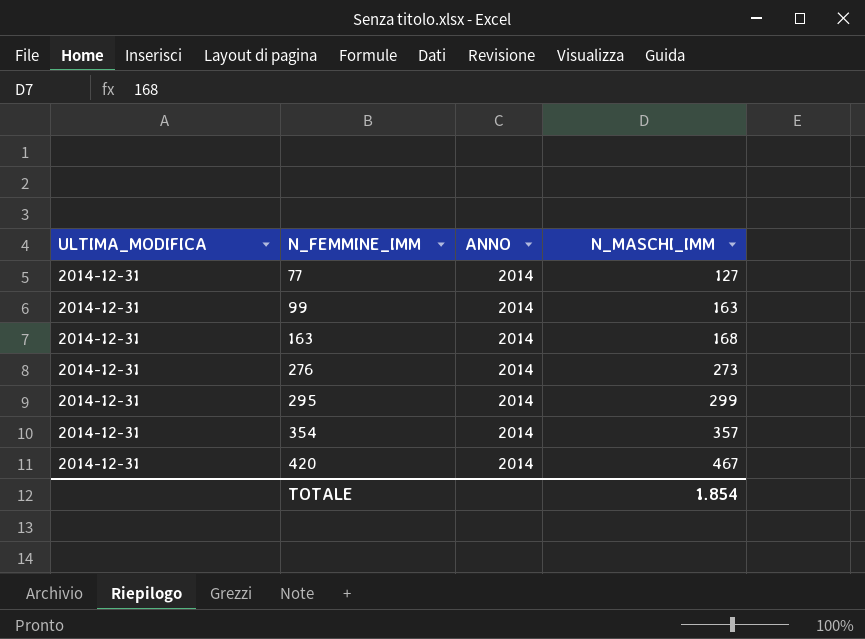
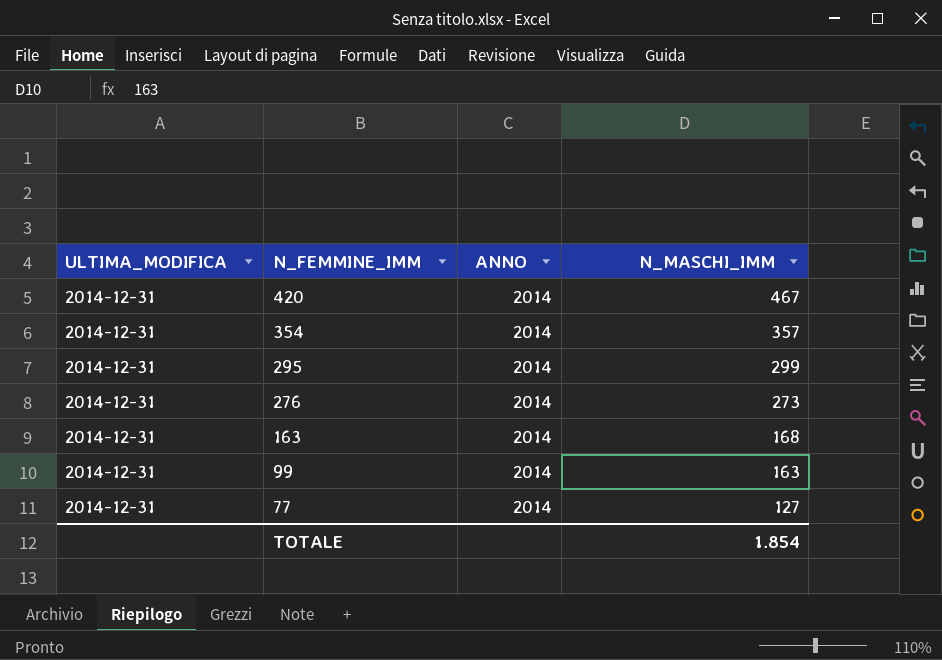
row order: N_FEMMINE_IMM ascending -> N_FEMMINE_IMM descending

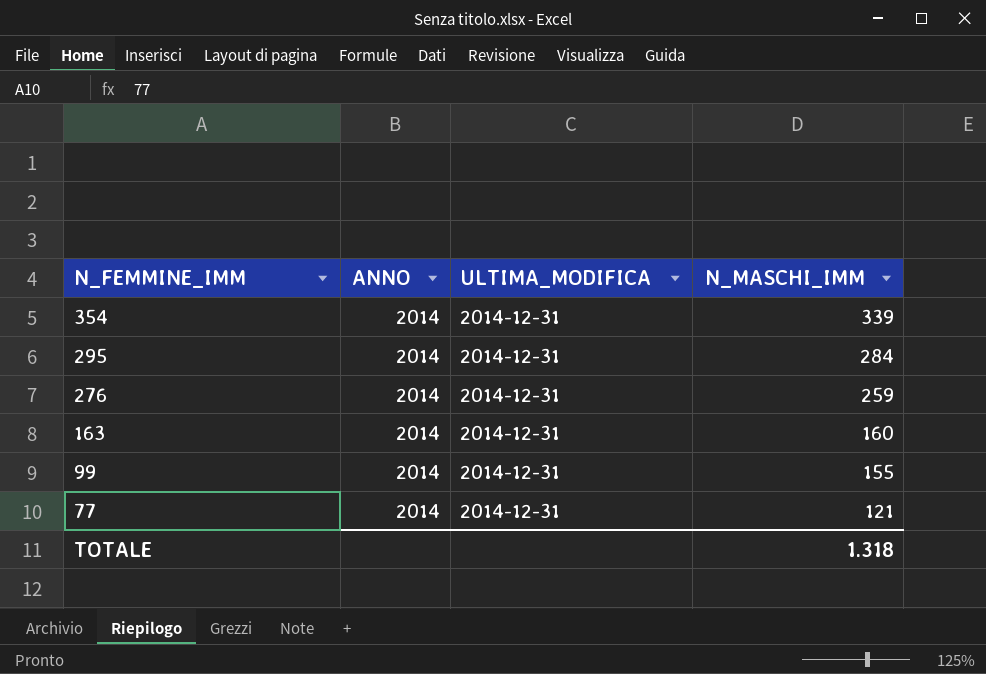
column ULTIMA_MODIFICA | position: 1 -> 3
row 420: 2014-12-31 | 2014 | 467 -> none
354 | N_MASCHI_IMM: 357 -> 339
295 | N_MASCHI_IMM: 299 -> 284
276 | N_MASCHI_IMM: 273 -> 259
163 | N_MASCHI_IMM: 168 -> 160
99 | N_MASCHI_IMM: 163 -> 155
77 | N_MASCHI_IMM: 127 -> 121
TOTALE | N_MASCHI_IMM: 1.854 -> 1.318

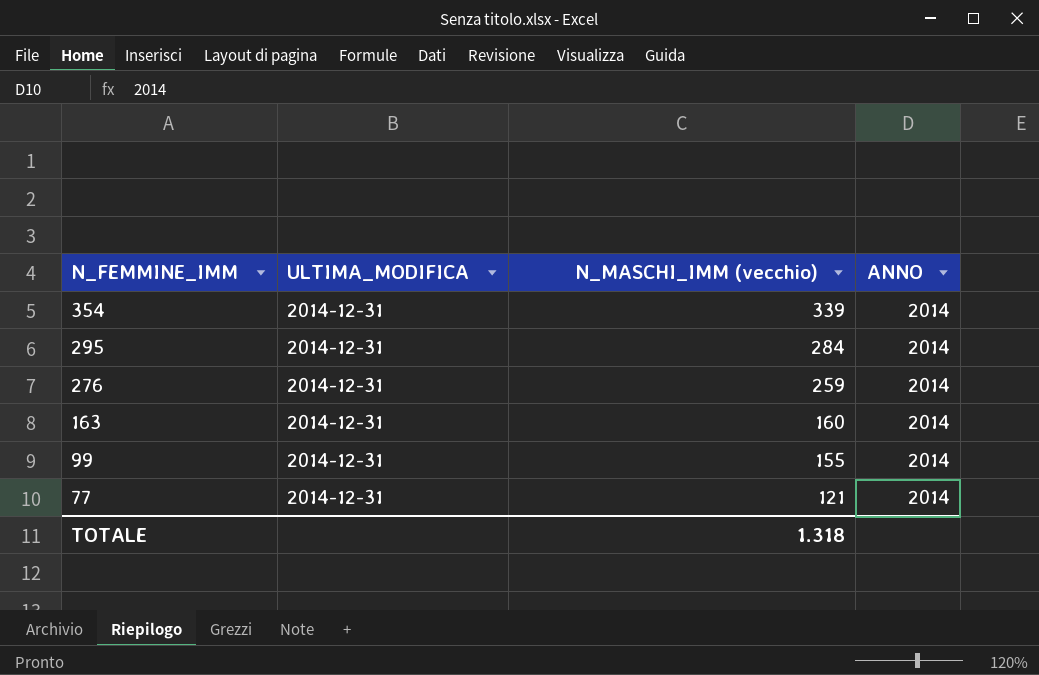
column name: N_MASCHI_IMM -> N_MASCHI_IMM (vecchio)
column ANNO | position: 2 -> 4

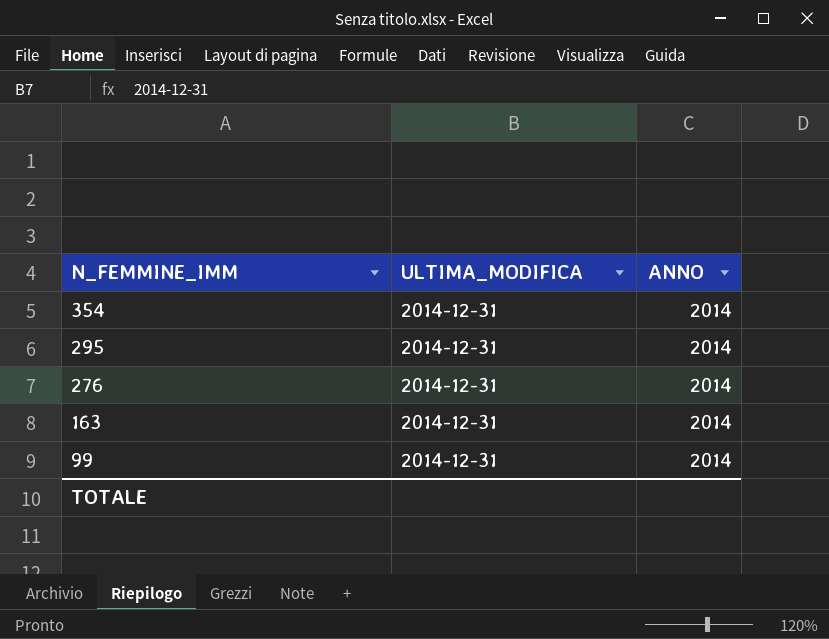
column N_MASCHI_IMM (vecchio) | position: 3 -> none
row 77: 2014-12-31 | 121 | 2014 -> none

